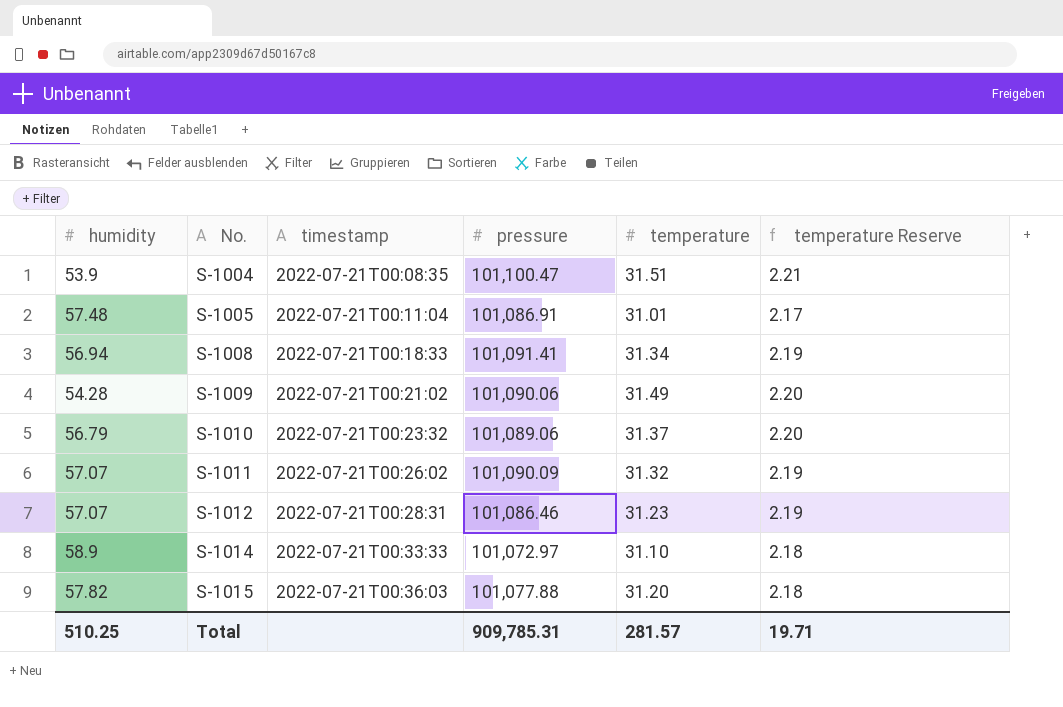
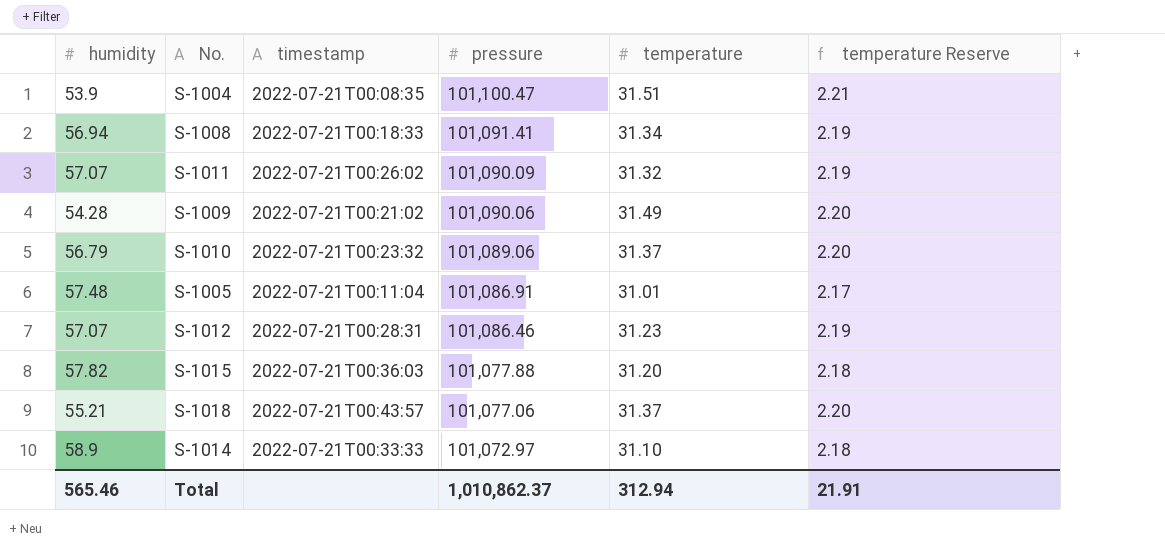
row order: No. ascending -> pressure descending
row S-1018: none -> 55.21 | 2022-07-21T00:43:57 | 101,077.06 | 31.37 | 2.20
Total | humidity: 510.25 -> 565.46
Total | pressure: 909,785.31 -> 1,010,862.37
Total | temperature: 281.57 -> 312.94
Total | temperature Reserve: 19.71 -> 21.91

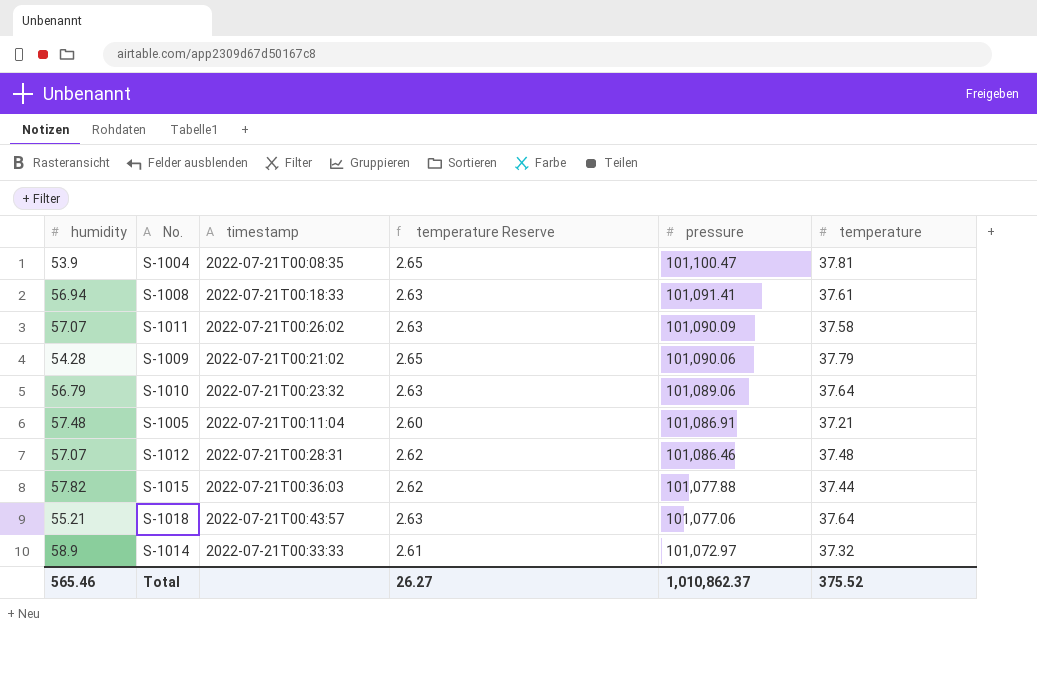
column temperature Reserve | position: 6 -> 4
S-1004 | temperature Reserve: 2.21 -> 2.65
S-1004 | temperature: 31.51 -> 37.81
S-1008 | temperature Reserve: 2.19 -> 2.63
S-1008 | temperature: 31.34 -> 37.61
S-1011 | temperature Reserve: 2.19 -> 2.63
S-1011 | temperature: 31.32 -> 37.58
S-1009 | temperature Reserve: 2.20 -> 2.65
S-1009 | temperature: 31.49 -> 37.79
S-1010 | temperature Reserve: 2.20 -> 2.63
S-1010 | temperature: 31.37 -> 37.64
S-1005 | temperature Reserve: 2.17 -> 2.60
S-1005 | temperature: 31.01 -> 37.21
S-1012 | temperature Reserve: 2.19 -> 2.62
S-1012 | temperature: 31.23 -> 37.48
S-1015 | temperature Reserve: 2.18 -> 2.62
S-1015 | temperature: 31.20 -> 37.44
S-1018 | temperature Reserve: 2.20 -> 2.63
S-1018 | temperature: 31.37 -> 37.64
S-1014 | temperature Reserve: 2.18 -> 2.61
S-1014 | temperature: 31.10 -> 37.32
Total | temperature Reserve: 21.91 -> 26.27
Total | temperature: 312.94 -> 375.52

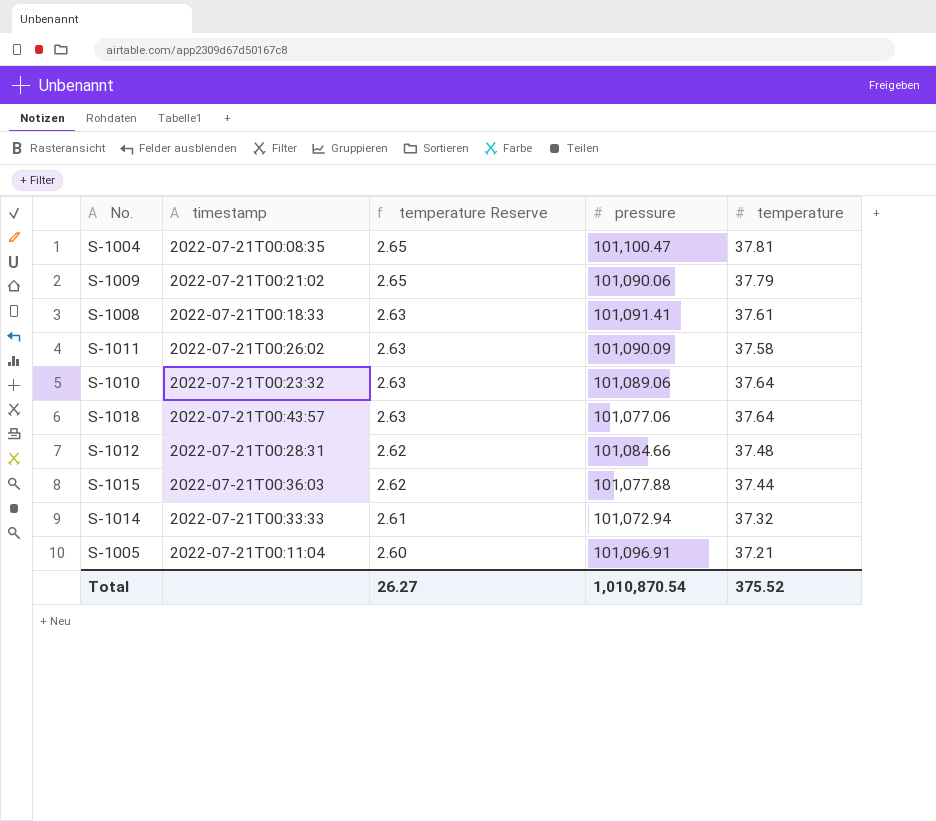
row order: pressure descending -> temperature Reserve descending
column humidity | position: 1 -> none
S-1012 | pressure: 101,086.46 -> 101,084.66
S-1014 | pressure: 101,072.97 -> 101,072.94
S-1005 | pressure: 101,086.91 -> 101,096.91
Total | pressure: 1,010,862.37 -> 1,010,870.54

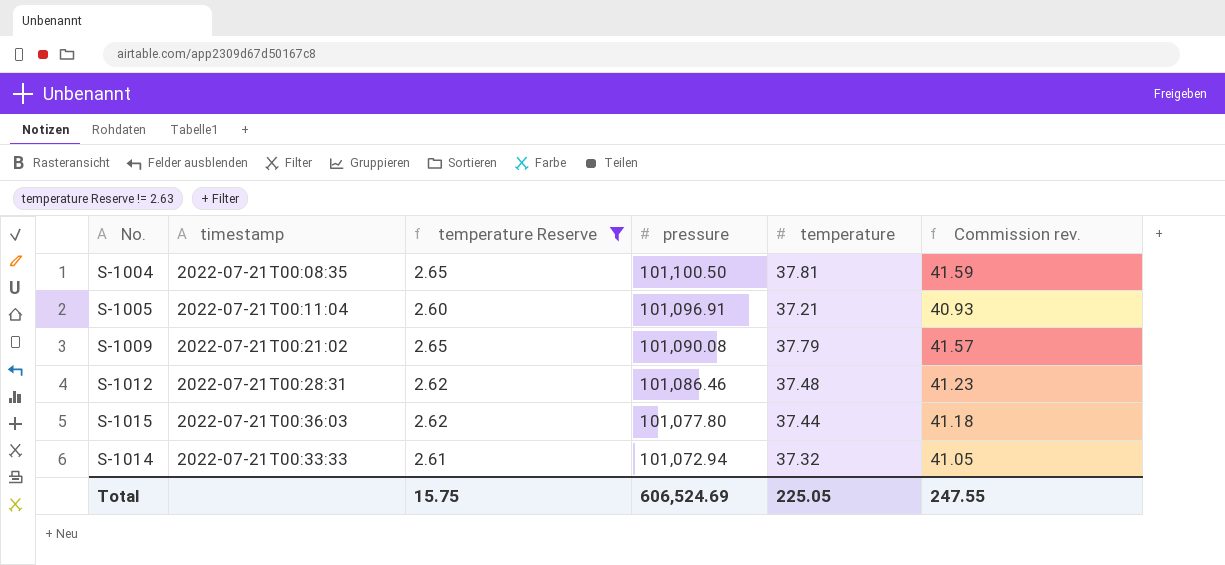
filter: none -> temperature Reserve != 2.63
row order: temperature Reserve descending -> pressure descending
column Commission rev. | formula: none -> [temperature] * 1.1
S-1004 | pressure: 101,100.47 -> 101,100.50
S-1009 | pressure: 101,090.06 -> 101,090.08
S-1012 | pressure: 101,084.66 -> 101,086.46
S-1015 | pressure: 101,077.88 -> 101,077.80
Total | temperature Reserve: 26.27 -> 15.75
Total | pressure: 1,010,870.54 -> 606,524.69
Total | temperature: 375.52 -> 225.05

